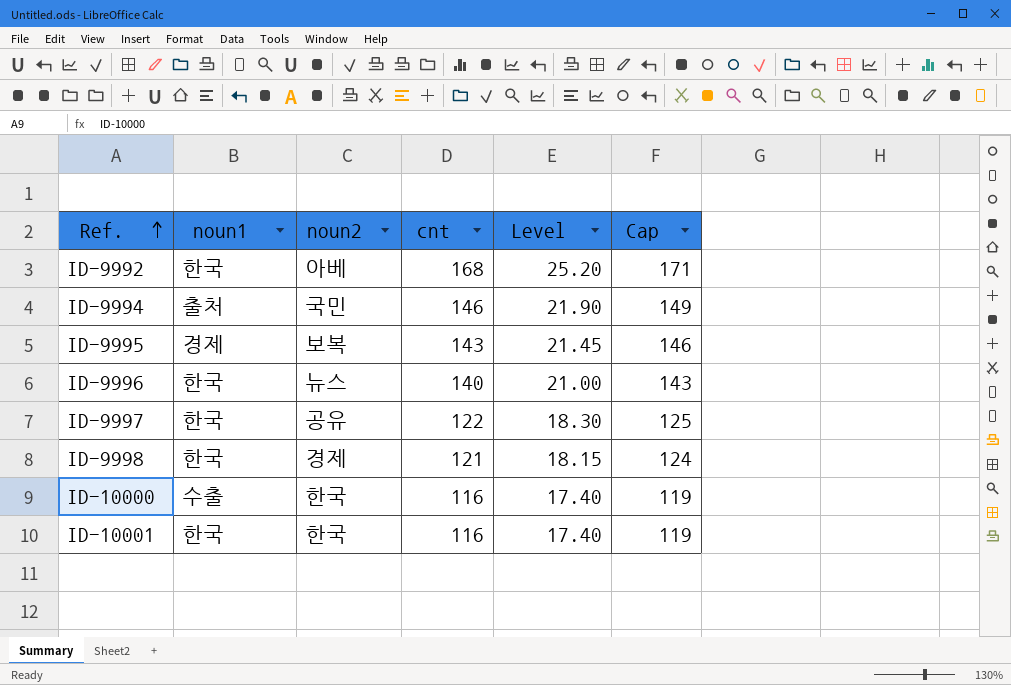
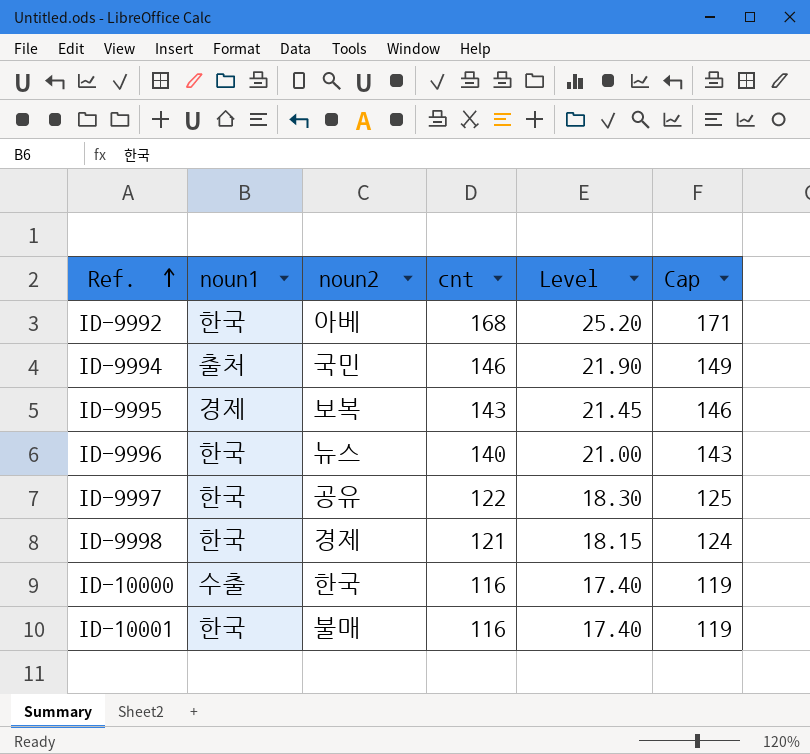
ID-10001 | noun2: 한국 -> 불매

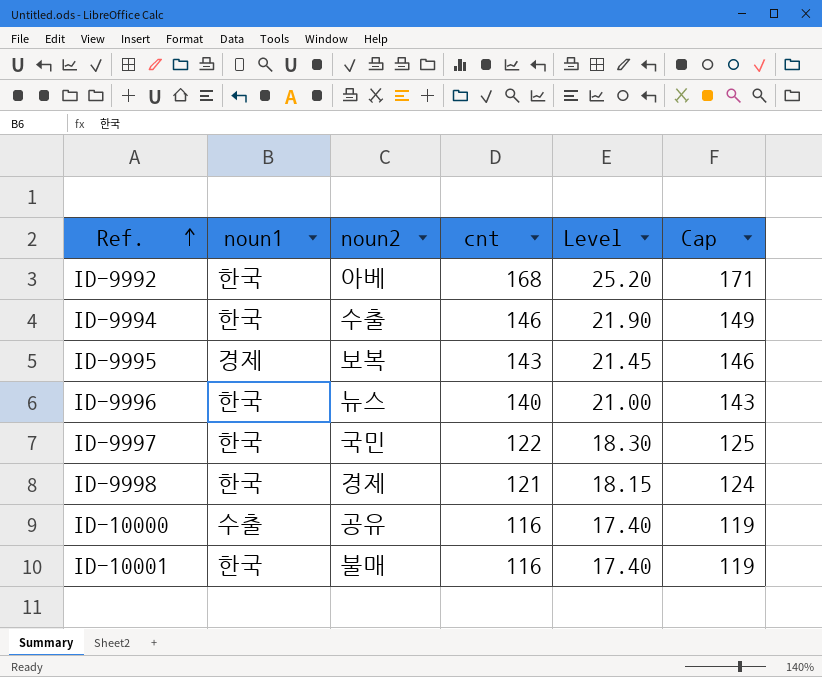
ID-9994 | noun1: 출처 -> 한국
ID-9994 | noun2: 국민 -> 수출
ID-9997 | noun2: 공유 -> 국민
ID-10000 | noun2: 한국 -> 공유

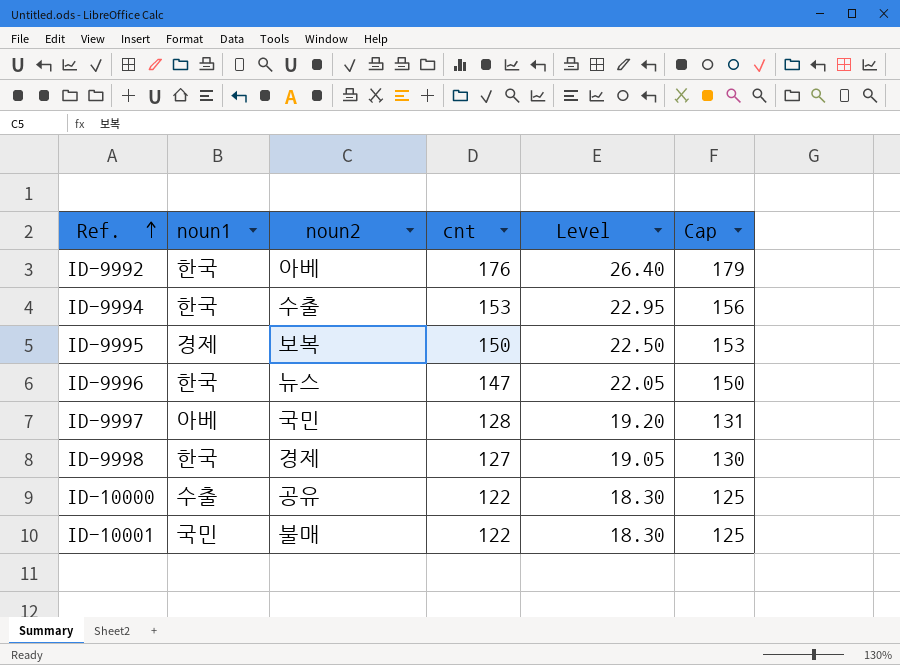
ID-9992 | cnt: 168 -> 176
ID-9992 | Level: 25.20 -> 26.40
ID-9992 | Cap: 171 -> 179
ID-9994 | cnt: 146 -> 153
ID-9994 | Level: 21.90 -> 22.95
ID-9994 | Cap: 149 -> 156
ID-9995 | cnt: 143 -> 150
ID-9995 | Level: 21.45 -> 22.50
ID-9995 | Cap: 146 -> 153
ID-9996 | cnt: 140 -> 147
ID-9996 | Level: 21.00 -> 22.05
ID-9996 | Cap: 143 -> 150
ID-9997 | noun1: 한국 -> 아베
ID-9997 | cnt: 122 -> 128
ID-9997 | Level: 18.30 -> 19.20
ID-9997 | Cap: 125 -> 131
ID-9998 | cnt: 121 -> 127
ID-9998 | Level: 18.15 -> 19.05
ID-9998 | Cap: 124 -> 130
ID-10000 | cnt: 116 -> 122
ID-10000 | Level: 17.40 -> 18.30
ID-10000 | Cap: 119 -> 125
ID-10001 | noun1: 한국 -> 국민
ID-10001 | cnt: 116 -> 122
ID-10001 | Level: 17.40 -> 18.30
ID-10001 | Cap: 119 -> 125

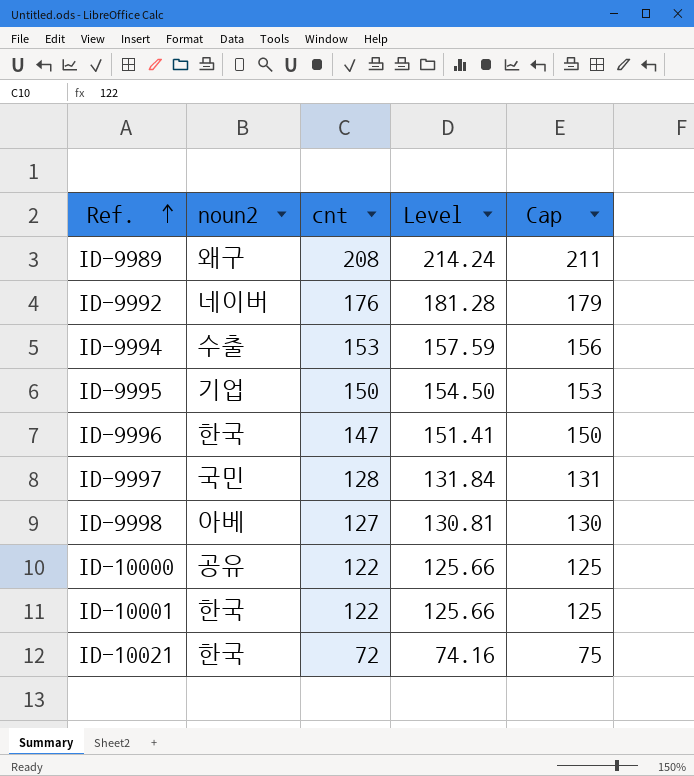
column noun1 | position: 2 -> none
column Level | formula: [cnt] * 0.15 -> [cnt] * 1.03
row ID-9989: none -> 왜구 | 208 | 214.24 | 211
ID-9992 | noun2: 아베 -> 네이버
ID-9995 | noun2: 보복 -> 기업
ID-9996 | noun2: 뉴스 -> 한국
ID-9998 | noun2: 경제 -> 아베
ID-10001 | noun2: 불매 -> 한국
row ID-10021: none -> 한국 | 72 | 74.16 | 75

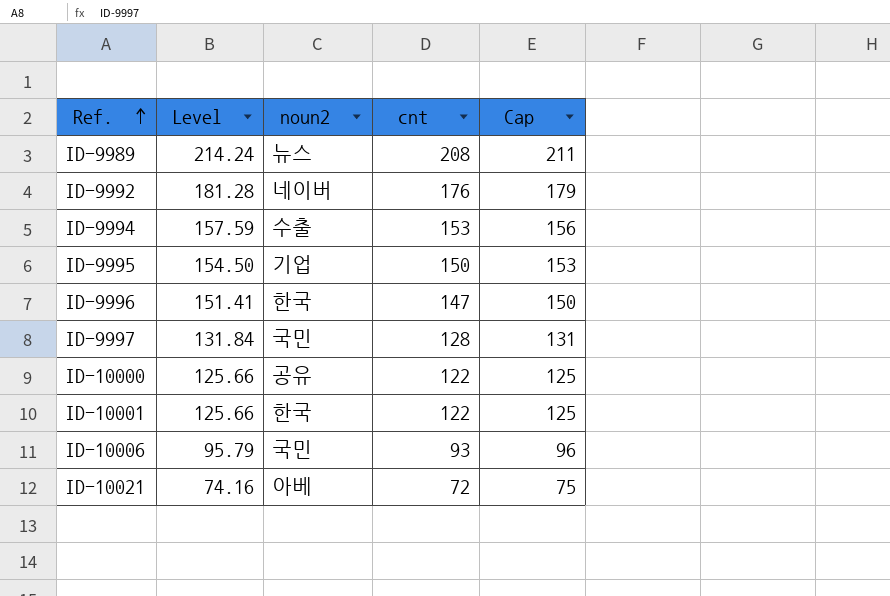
column Level | position: 4 -> 2
row ID-9998: 아베 | 127 | 130.81 | 130 -> none
ID-9989 | noun2: 왜구 -> 뉴스
row ID-10006: none -> 95.79 | 국민 | 93 | 96
ID-10021 | noun2: 한국 -> 아베

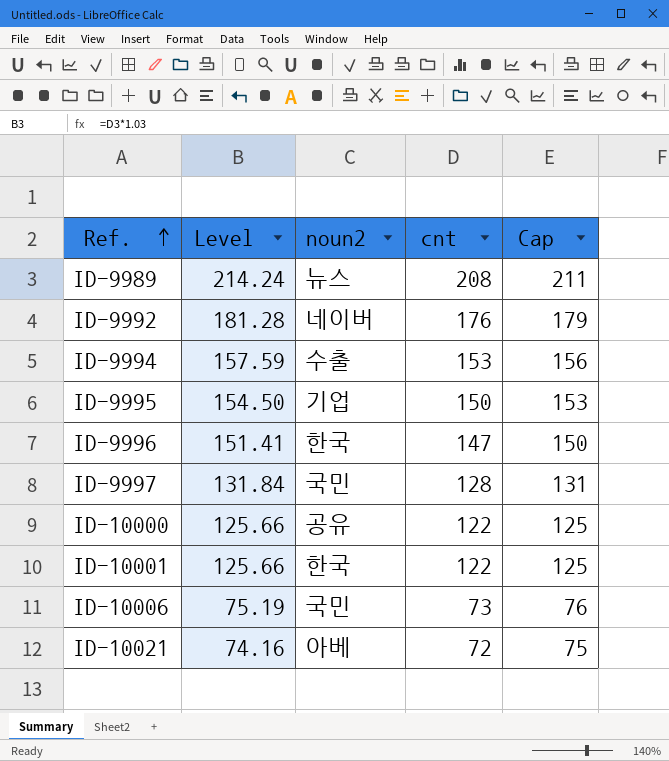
ID-10006 | Level: 95.79 -> 75.19
ID-10006 | cnt: 93 -> 73
ID-10006 | Cap: 96 -> 76

